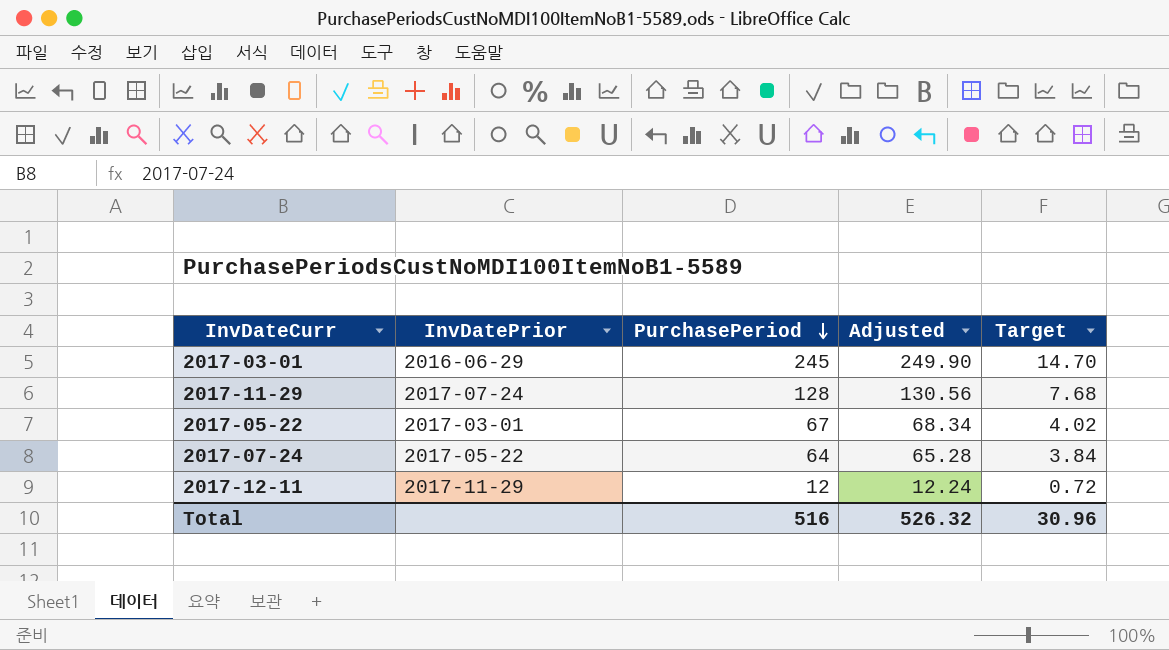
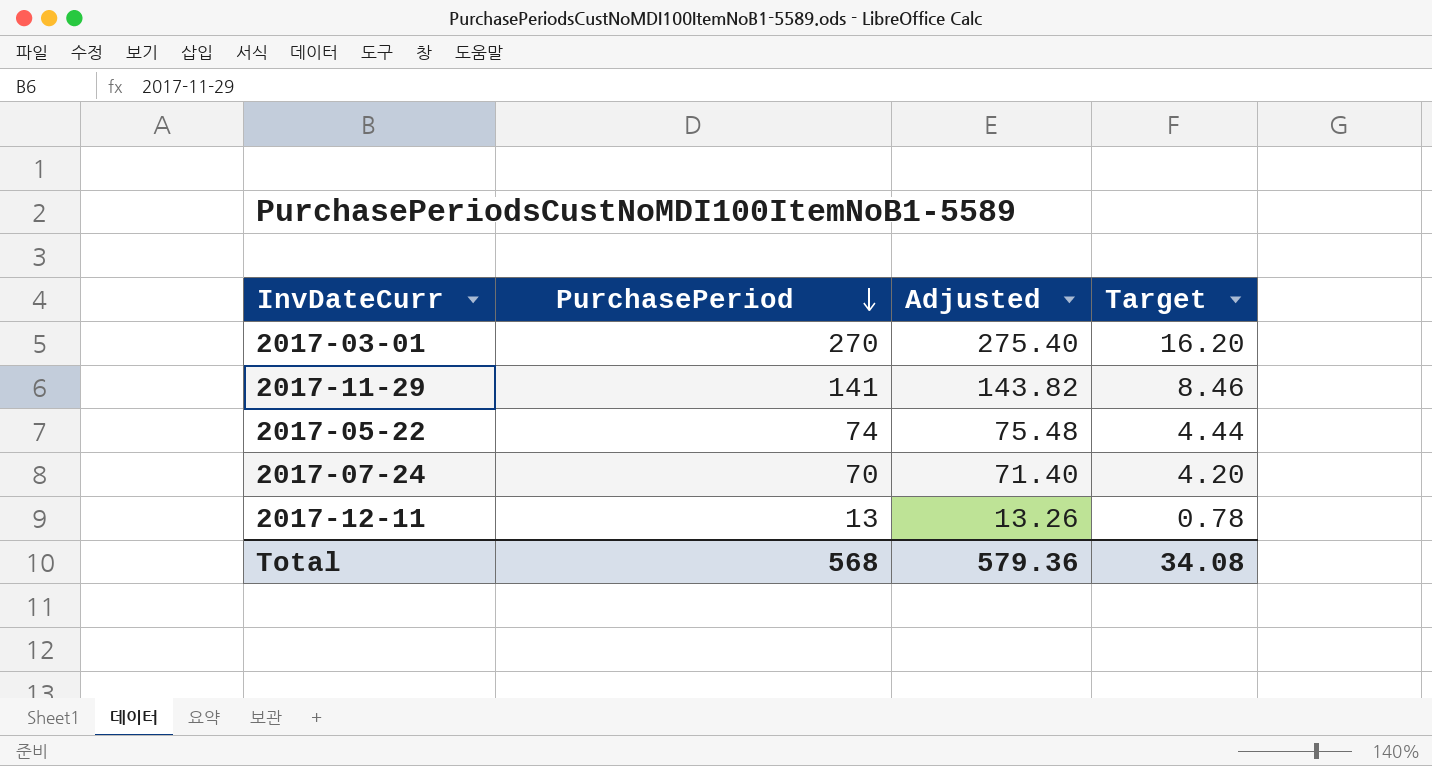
column InvDatePrior | position: 2 -> none
2017-03-01 | PurchasePeriod: 245 -> 270
2017-03-01 | Adjusted: 249.90 -> 275.40
2017-03-01 | Target: 14.70 -> 16.20
2017-11-29 | PurchasePeriod: 128 -> 141
2017-11-29 | Adjusted: 130.56 -> 143.82
2017-11-29 | Target: 7.68 -> 8.46
2017-05-22 | PurchasePeriod: 67 -> 74
2017-05-22 | Adjusted: 68.34 -> 75.48
2017-05-22 | Target: 4.02 -> 4.44
2017-07-24 | PurchasePeriod: 64 -> 70
2017-07-24 | Adjusted: 65.28 -> 71.40
2017-07-24 | Target: 3.84 -> 4.20
2017-12-11 | PurchasePeriod: 12 -> 13
2017-12-11 | Adjusted: 12.24 -> 13.26
2017-12-11 | Target: 0.72 -> 0.78
Total | PurchasePeriod: 516 -> 568
Total | Adjusted: 526.32 -> 579.36
Total | Target: 30.96 -> 34.08

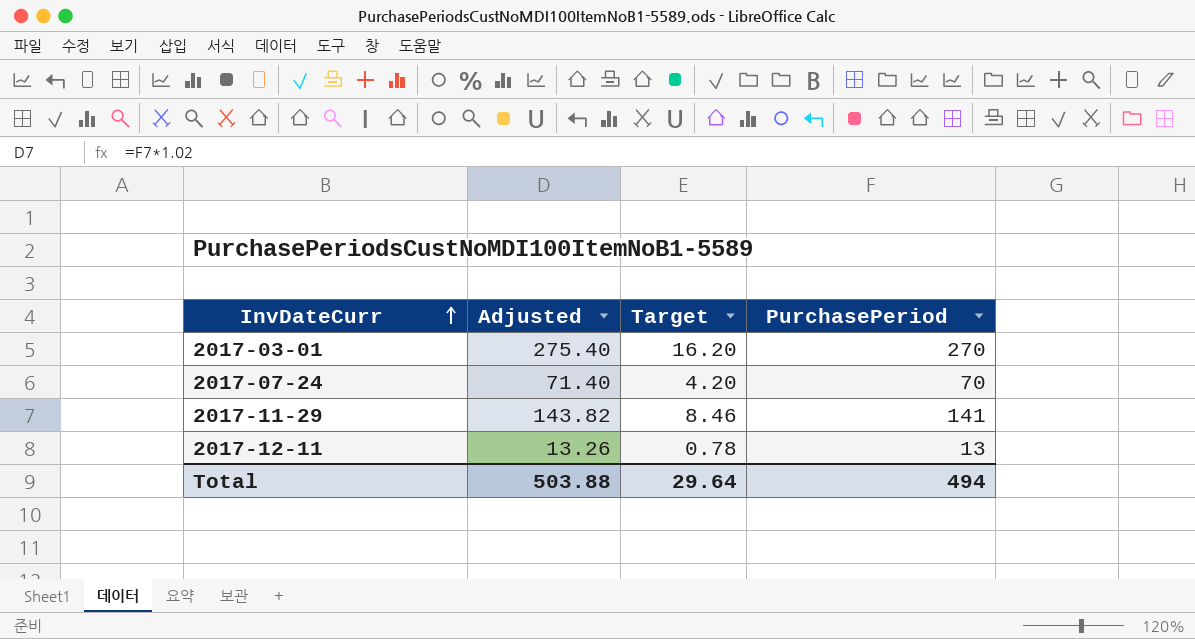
row order: PurchasePeriod descending -> InvDateCurr ascending
column PurchasePeriod | position: 2 -> 4
row 2017-05-22: 74 | 75.48 | 4.44 -> none
Total | Adjusted: 579.36 -> 503.88
Total | Target: 34.08 -> 29.64
Total | PurchasePeriod: 568 -> 494

